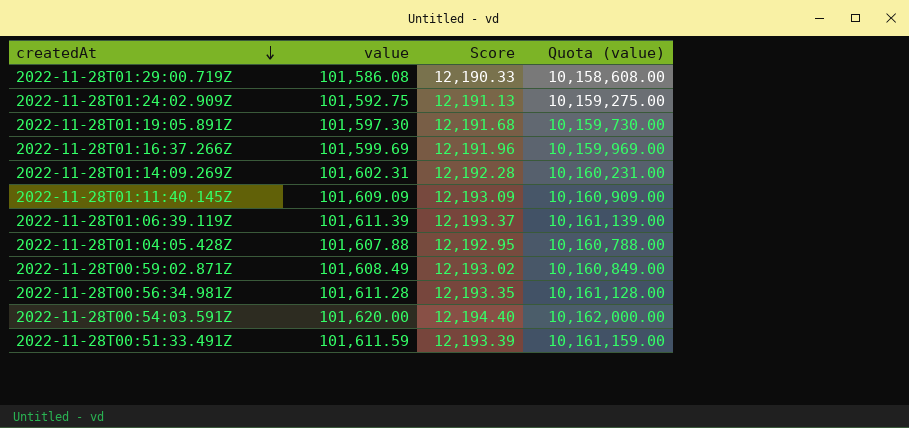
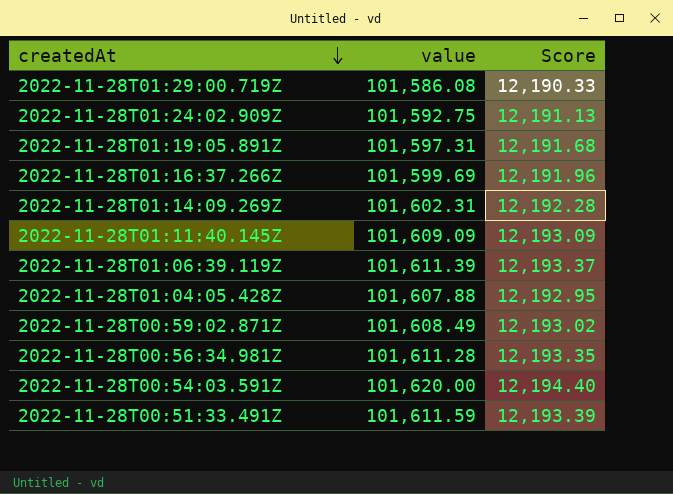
column Quota (value) | formula: [value] * 100 -> none
2022-11-28T01:19:05.891Z | value: 101,597.30 -> 101,597.31

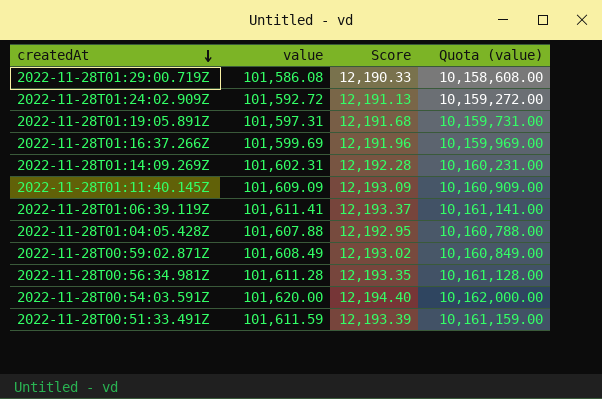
column Quota (value) | formula: none -> [value] * 100
2022-11-28T01:24:02.909Z | value: 101,592.75 -> 101,592.72
2022-11-28T01:06:39.119Z | value: 101,611.39 -> 101,611.41

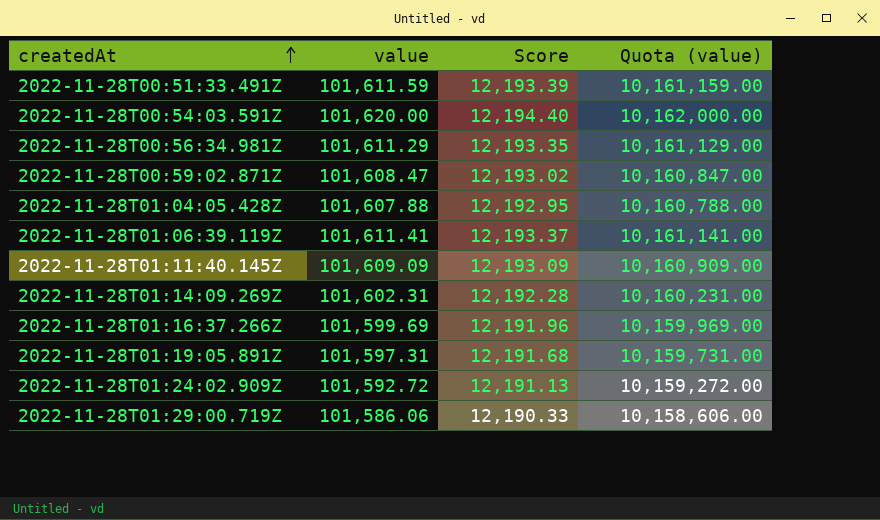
row order: createdAt descending -> createdAt ascending
2022-11-28T00:56:34.981Z | value: 101,611.28 -> 101,611.29
2022-11-28T00:56:34.981Z | Quota (value): 10,161,128.00 -> 10,161,129.00
2022-11-28T00:59:02.871Z | value: 101,608.49 -> 101,608.47
2022-11-28T00:59:02.871Z | Quota (value): 10,160,849.00 -> 10,160,847.00
2022-11-28T01:29:00.719Z | value: 101,586.08 -> 101,586.06
2022-11-28T01:29:00.719Z | Quota (value): 10,158,608.00 -> 10,158,606.00

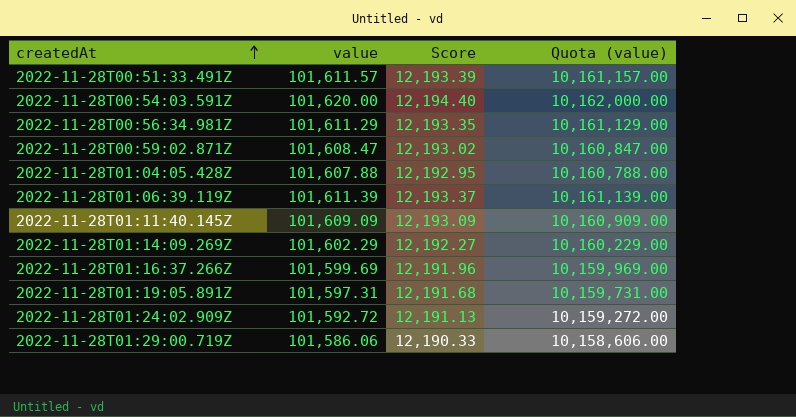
2022-11-28T00:51:33.491Z | value: 101,611.59 -> 101,611.57
2022-11-28T00:51:33.491Z | Quota (value): 10,161,159.00 -> 10,161,157.00
2022-11-28T01:06:39.119Z | value: 101,611.41 -> 101,611.39
2022-11-28T01:06:39.119Z | Quota (value): 10,161,141.00 -> 10,161,139.00
2022-11-28T01:14:09.269Z | value: 101,602.31 -> 101,602.29
2022-11-28T01:14:09.269Z | Score: 12,192.28 -> 12,192.27
2022-11-28T01:14:09.269Z | Quota (value): 10,160,231.00 -> 10,160,229.00

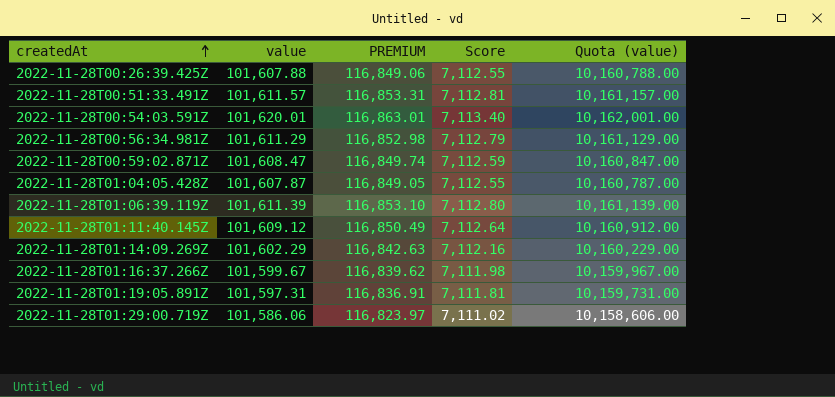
column PREMIUM | formula: none -> [value] * 1.15
column Score | formula: [value] * 0.12 -> [value] * 0.07
row 2022-11-28T01:24:02.909Z: 101,592.72 | 12,191.13 | 10,159,272.00 -> none
row 2022-11-28T00:26:39.425Z: none -> 101,607.88 | 116,849.06 | 7,112.55 | 10,160,788.00
2022-11-28T00:54:03.591Z | value: 101,620.00 -> 101,620.01
2022-11-28T00:54:03.591Z | Quota (value): 10,162,000.00 -> 10,162,001.00
2022-11-28T01:04:05.428Z | value: 101,607.88 -> 101,607.87
2022-11-28T01:04:05.428Z | Quota (value): 10,160,788.00 -> 10,160,787.00
2022-11-28T01:11:40.145Z | value: 101,609.09 -> 101,609.12
2022-11-28T01:11:40.145Z | Quota (value): 10,160,909.00 -> 10,160,912.00
2022-11-28T01:16:37.266Z | value: 101,599.69 -> 101,599.67
2022-11-28T01:16:37.266Z | Quota (value): 10,159,969.00 -> 10,159,967.00

